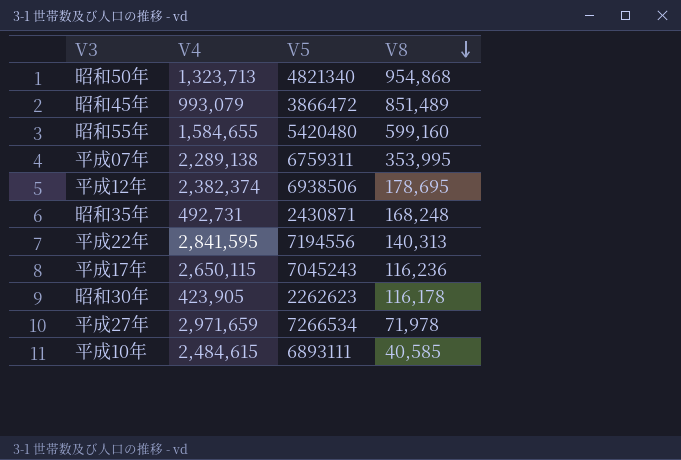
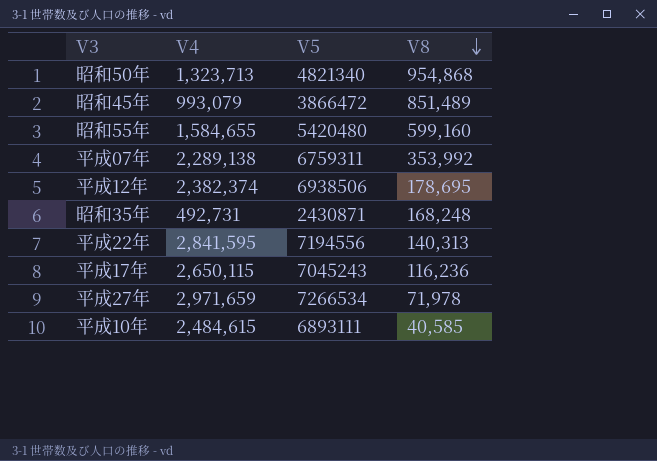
row 昭和30年: 423,905 | 2262623 | 116,178 -> none
平成07年 | V8: 353,995 -> 353,992

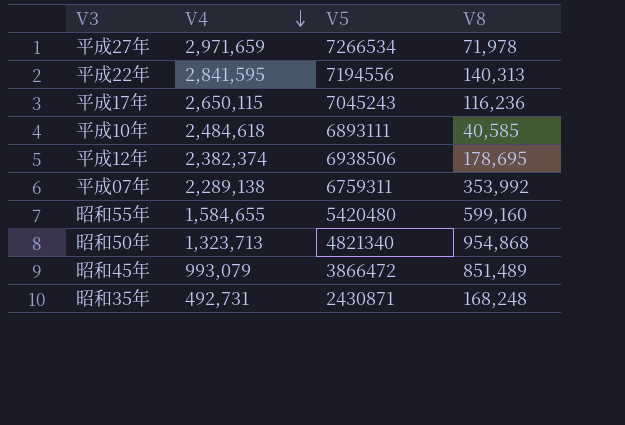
row order: V8 descending -> V4 descending
平成10年 | V4: 2,484,615 -> 2,484,618

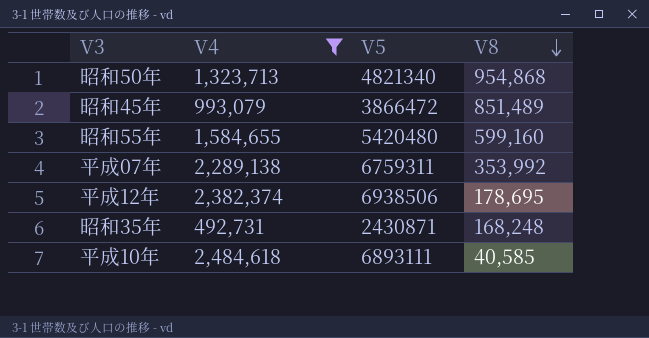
filter: none -> V4 <= 2,484,618
row order: V4 descending -> V8 descending

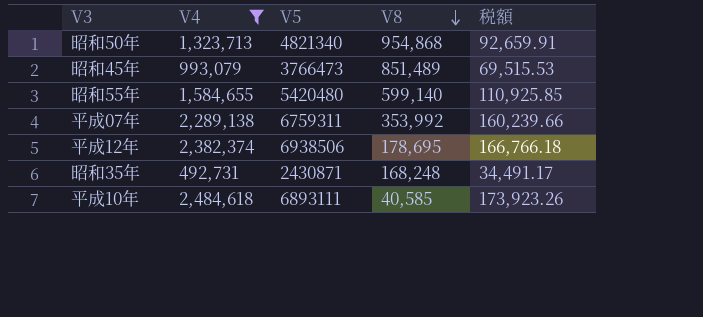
column 税額 | formula: none -> [V4] * 0.07
昭和45年 | V5: 3866472 -> 3766473
昭和55年 | V8: 599,160 -> 599,140

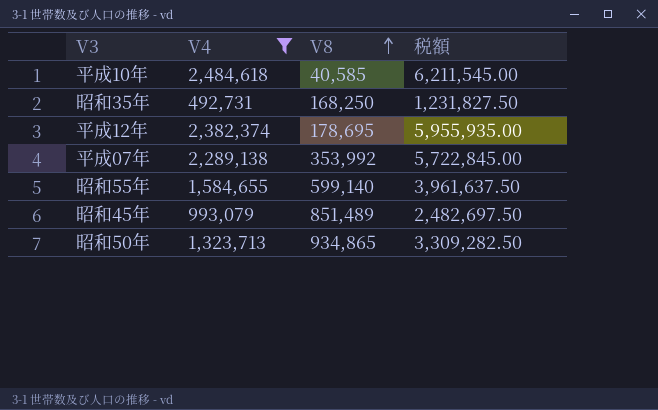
row order: V8 descending -> V8 ascending
column V5 | position: 3 -> none
column 税額 | formula: [V4] * 0.07 -> [V4] * 2.5
昭和35年 | V8: 168,248 -> 168,250
昭和50年 | V8: 954,868 -> 934,865

